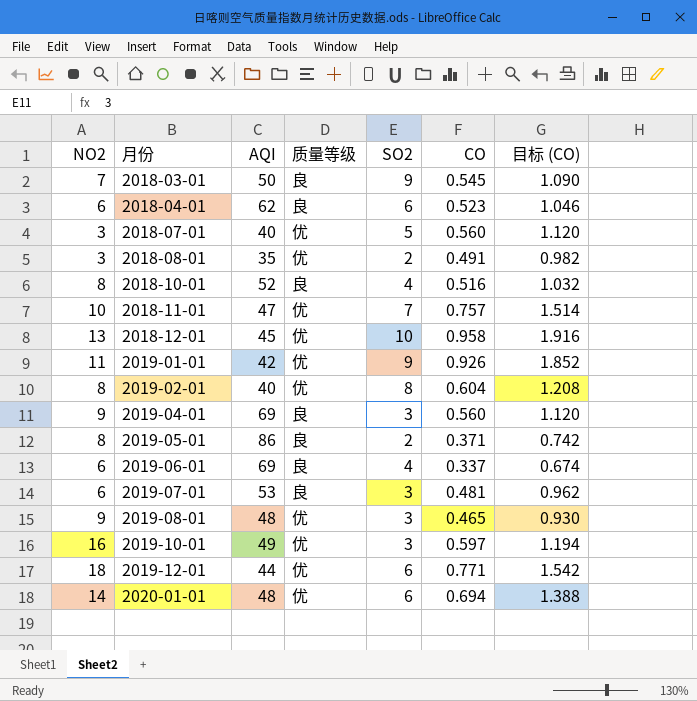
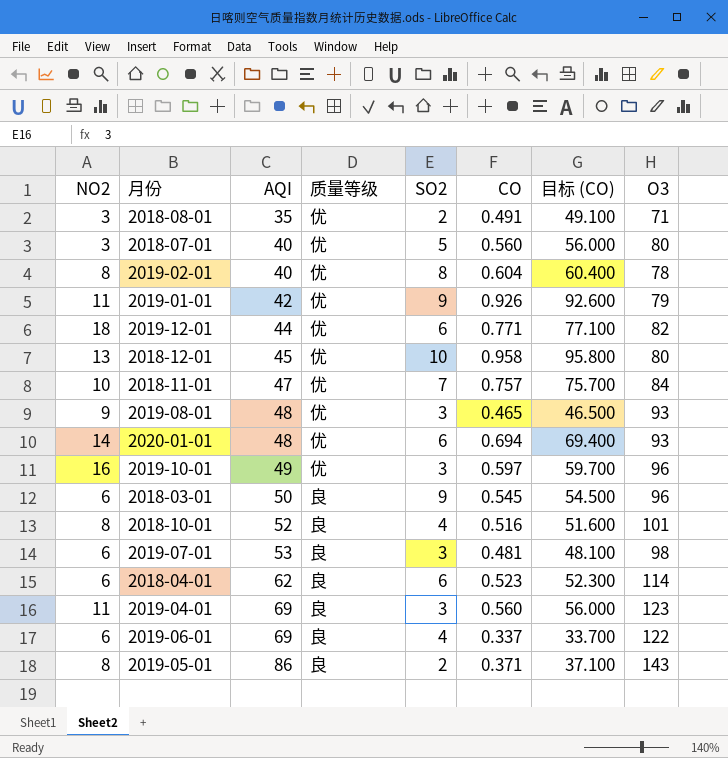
row order: 月份 ascending -> AQI ascending
column 目标 (CO) | formula: [CO] * 2 -> [CO] * 100
column O3 | position: none -> 8
2018-03-01 | NO2: 7 -> 6
2019-04-01 | NO2: 9 -> 11

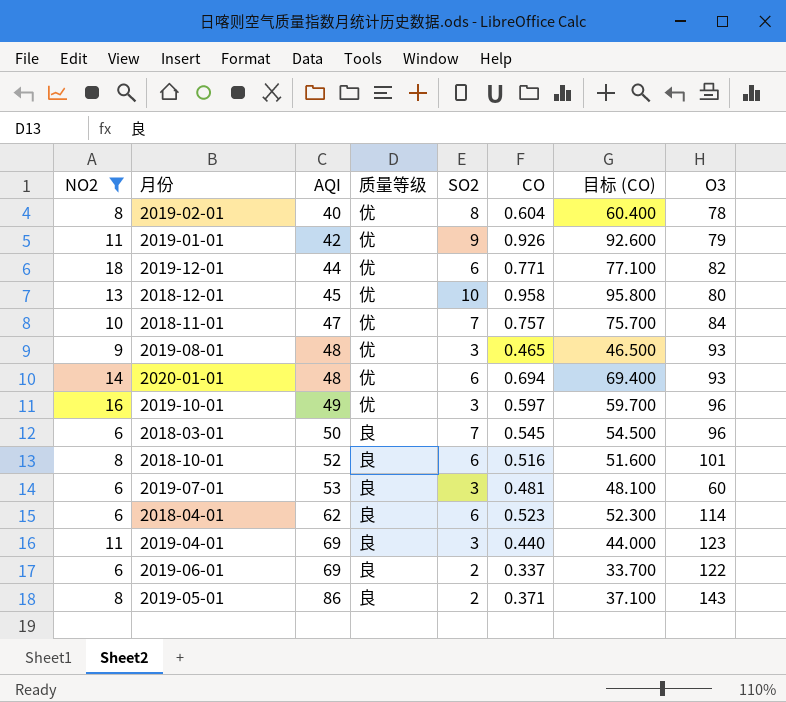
filter: none -> NO2 != 3
2018-03-01 | SO2: 9 -> 7
2018-10-01 | SO2: 4 -> 6
2019-07-01 | O3: 98 -> 60
2019-04-01 | CO: 0.560 -> 0.440
2019-04-01 | 目标 (CO): 56.000 -> 44.000
2019-06-01 | SO2: 4 -> 2

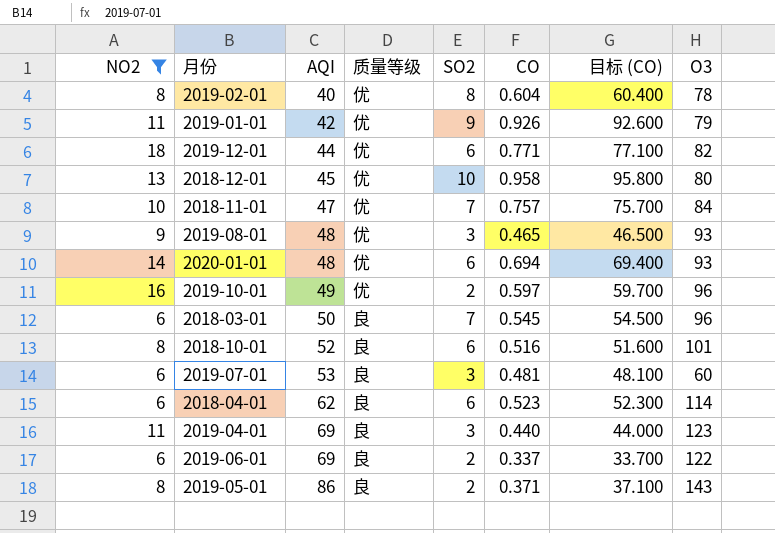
2019-10-01 | SO2: 3 -> 2

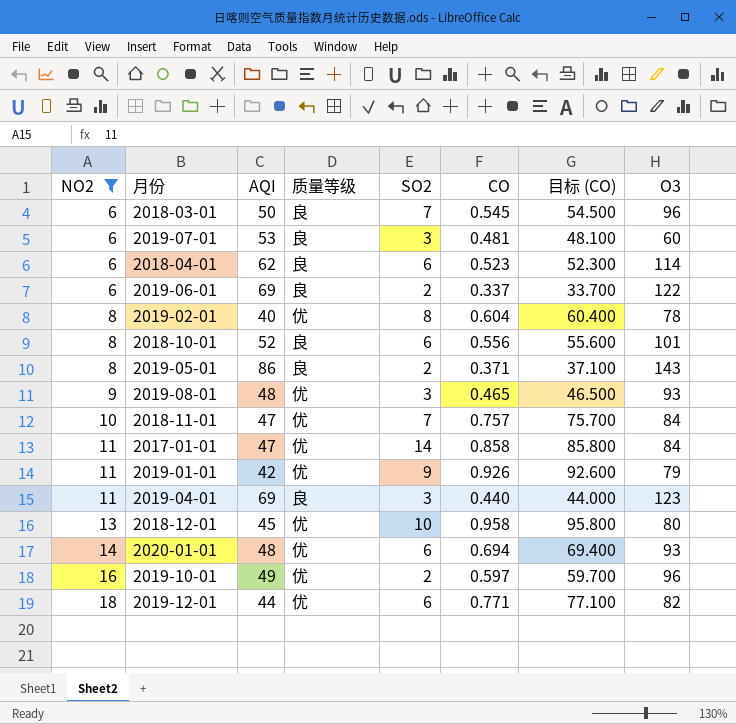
row order: AQI ascending -> NO2 ascending
2018-10-01 | CO: 0.516 -> 0.556
2018-10-01 | 目标 (CO): 51.600 -> 55.600
row 2017-01-01: none -> 11 | 47 | 优 | 14 | 0.858 | 85.800 | 84

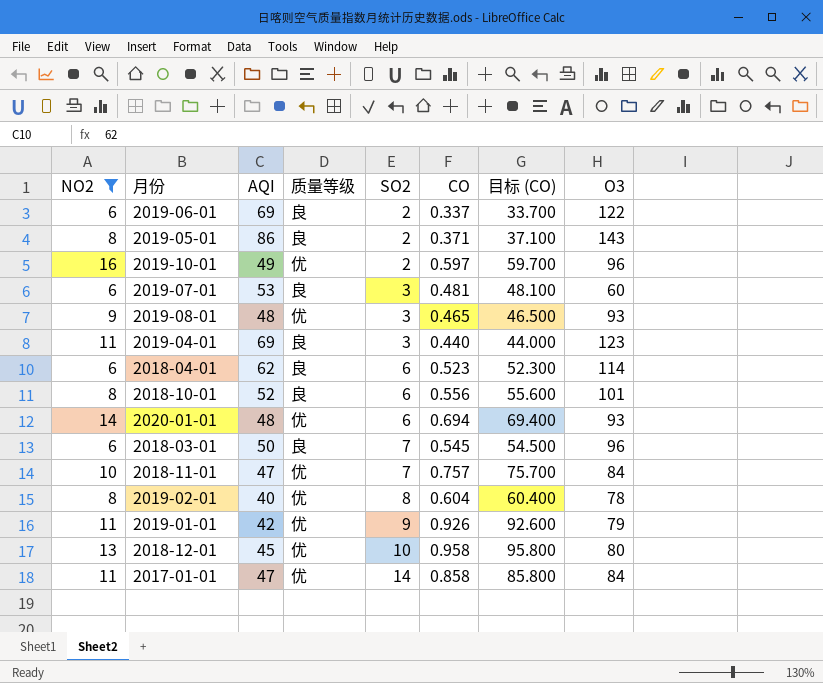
row order: NO2 ascending -> SO2 ascending
row 2019-12-01: 18 | 44 | 优 | 6 | 0.771 | 77.100 | 82 -> none

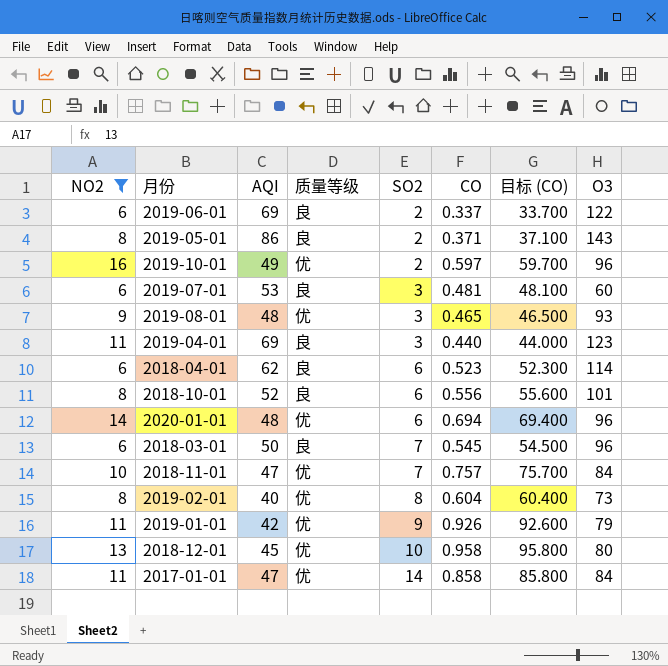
2020-01-01 | O3: 93 -> 96
2019-02-01 | O3: 78 -> 73

